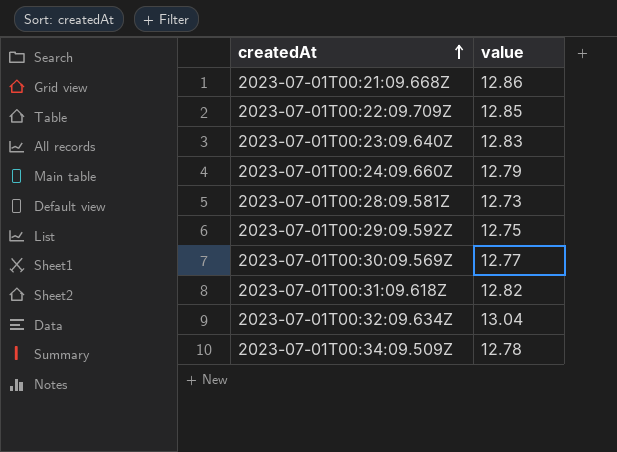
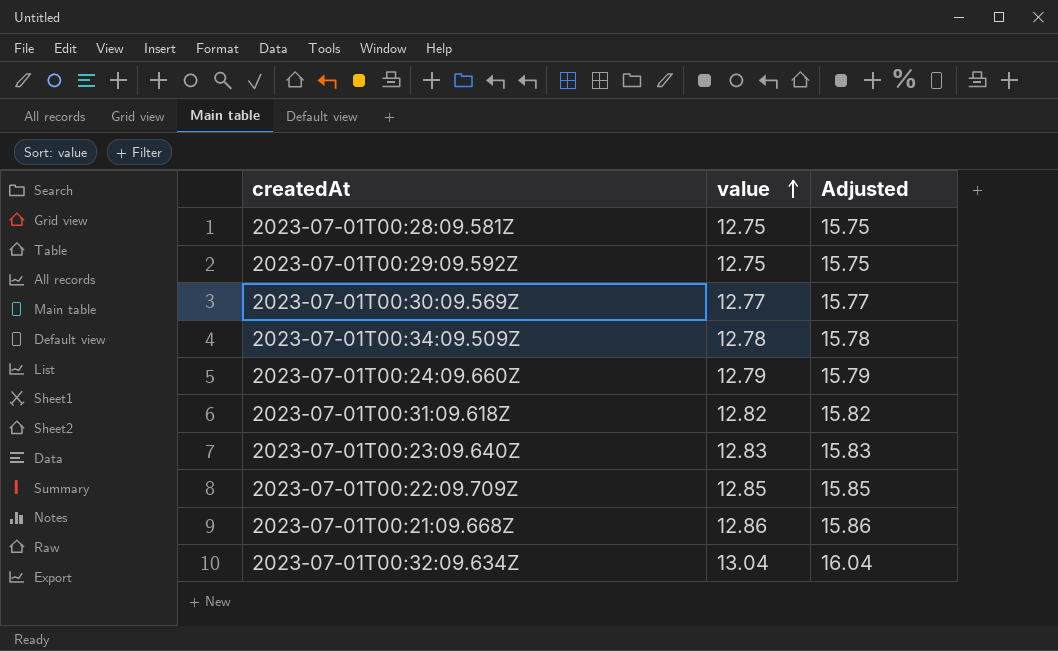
row order: createdAt ascending -> value ascending
column Adjusted | formula: none -> [value] + 3
2023-07-01T00:28:09.581Z | value: 12.73 -> 12.75

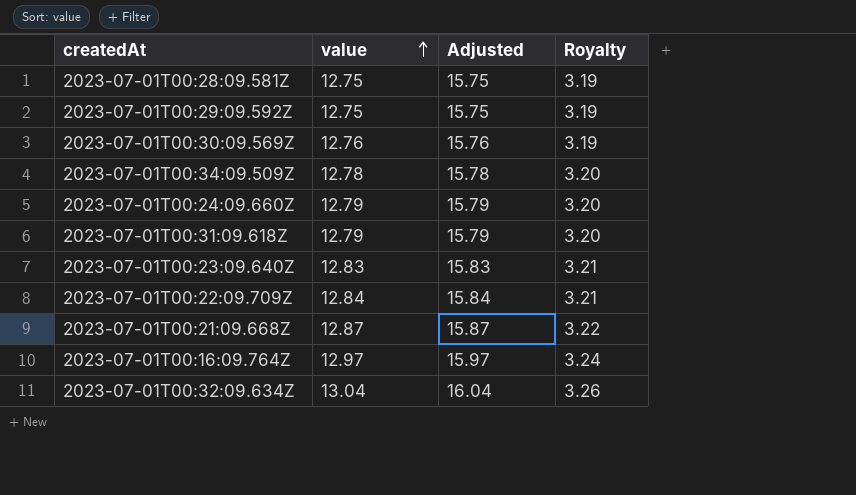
column Royalty | formula: none -> [value] * 0.25
2023-07-01T00:30:09.569Z | value: 12.77 -> 12.76
2023-07-01T00:30:09.569Z | Adjusted: 15.77 -> 15.76
2023-07-01T00:31:09.618Z | value: 12.82 -> 12.79
2023-07-01T00:31:09.618Z | Adjusted: 15.82 -> 15.79
2023-07-01T00:22:09.709Z | value: 12.85 -> 12.84
2023-07-01T00:22:09.709Z | Adjusted: 15.85 -> 15.84
2023-07-01T00:21:09.668Z | value: 12.86 -> 12.87
2023-07-01T00:21:09.668Z | Adjusted: 15.86 -> 15.87
row 2023-07-01T00:16:09.764Z: none -> 12.97 | 15.97 | 3.24

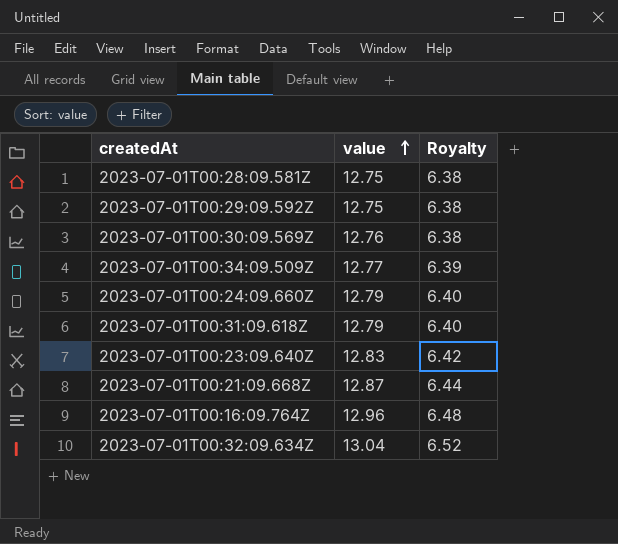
column Adjusted | formula: [value] + 3 -> none
column Royalty | formula: [value] * 0.25 -> [value] * 0.5
row 2023-07-01T00:22:09.709Z: 12.84 | 15.84 | 3.21 -> none
2023-07-01T00:34:09.509Z | value: 12.78 -> 12.77
2023-07-01T00:16:09.764Z | value: 12.97 -> 12.96

